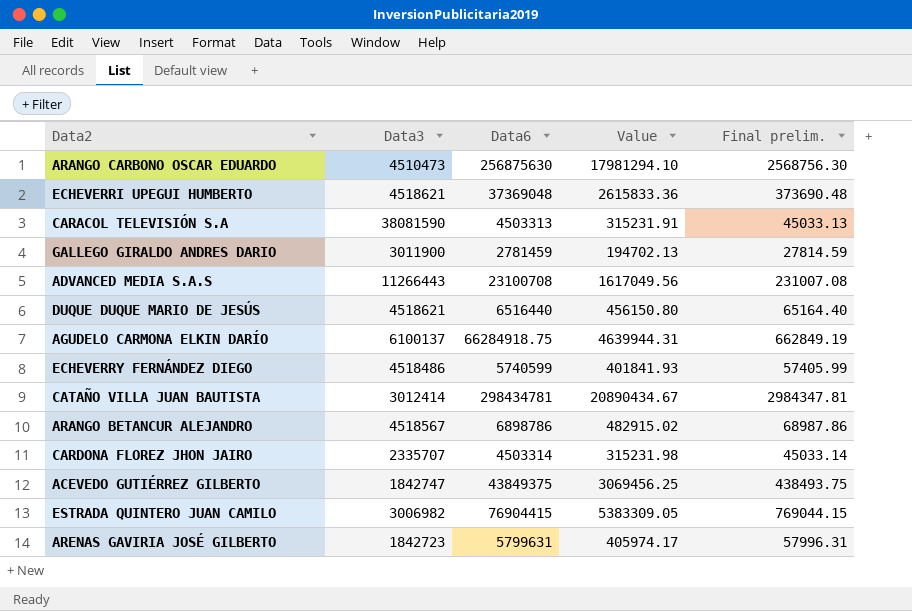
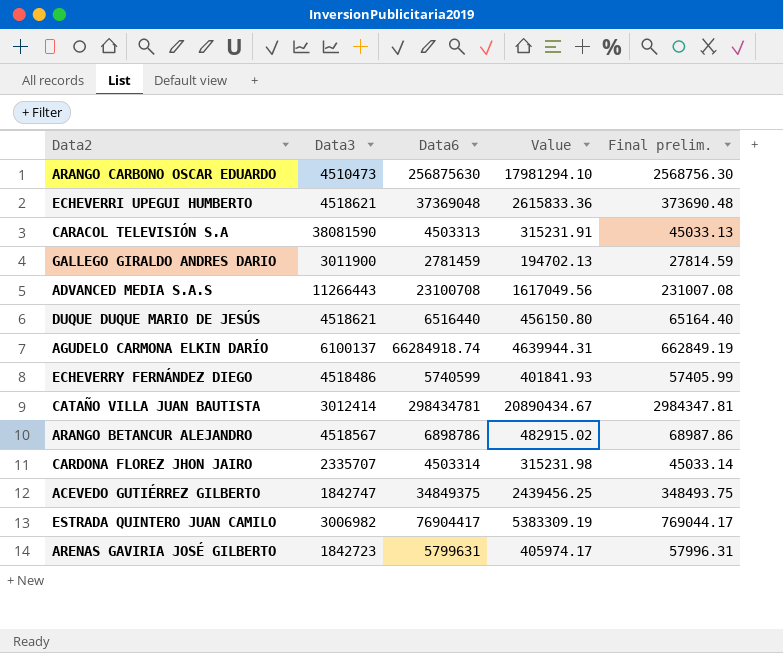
AGUDELO CARMONA ELKIN DARÍO | Data6: 66284918.75 -> 66284918.74
ACEVEDO GUTIÉRREZ GILBERTO | Data6: 43849375 -> 34849375
ACEVEDO GUTIÉRREZ GILBERTO | Value: 3069456.25 -> 2439456.25
ACEVEDO GUTIÉRREZ GILBERTO | Final prelim.: 438493.75 -> 348493.75
ESTRADA QUINTERO JUAN CAMILO | Data6: 76904415 -> 76904417
ESTRADA QUINTERO JUAN CAMILO | Value: 5383309.05 -> 5383309.19
ESTRADA QUINTERO JUAN CAMILO | Final prelim.: 769044.15 -> 769044.17

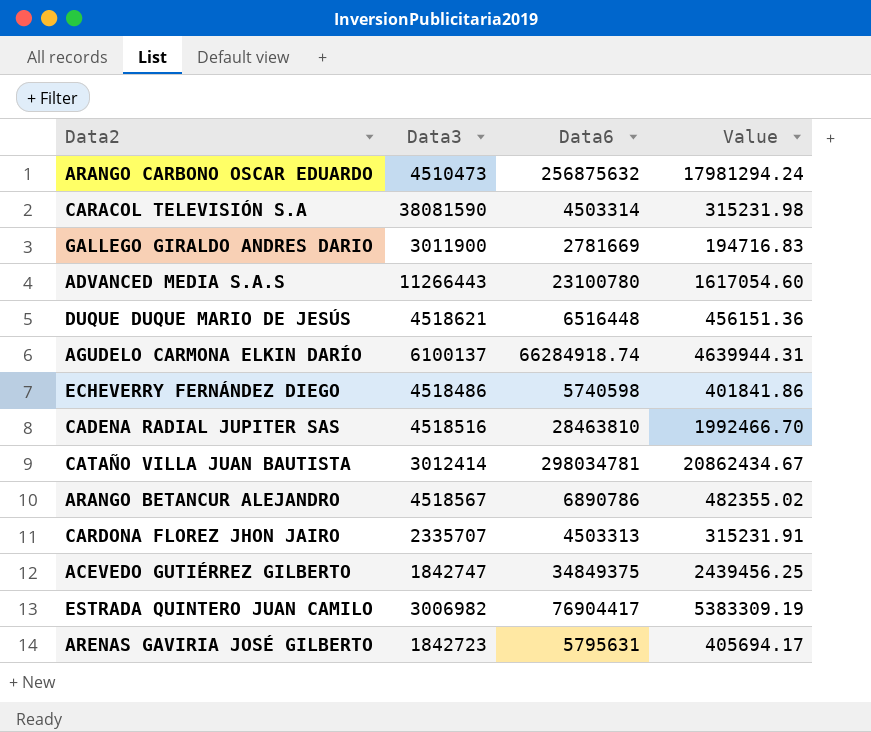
column Final prelim. | formula: [Data6] * 0.01 -> none
row ECHEVERRI UPEGUI HUMBERTO: 4518621 | 37369048 | 2615833.36 | 373690.48 -> none
ARANGO CARBONO OSCAR EDUARDO | Data6: 256875630 -> 256875632
ARANGO CARBONO OSCAR EDUARDO | Value: 17981294.10 -> 17981294.24
CARACOL TELEVISIÓN S.A | Data6: 4503313 -> 4503314
CARACOL TELEVISIÓN S.A | Value: 315231.91 -> 315231.98
GALLEGO GIRALDO ANDRES DARIO | Data6: 2781459 -> 2781669
GALLEGO GIRALDO ANDRES DARIO | Value: 194702.13 -> 194716.83
ADVANCED MEDIA S.A.S | Data6: 23100708 -> 23100780
ADVANCED MEDIA S.A.S | Value: 1617049.56 -> 1617054.60
DUQUE DUQUE MARIO DE JESÚS | Data6: 6516440 -> 6516448
DUQUE DUQUE MARIO DE JESÚS | Value: 456150.80 -> 456151.36
ECHEVERRY FERNÁNDEZ DIEGO | Data6: 5740599 -> 5740598
ECHEVERRY FERNÁNDEZ DIEGO | Value: 401841.93 -> 401841.86
row CADENA RADIAL JUPITER SAS: none -> 4518516 | 28463810 | 1992466.70
CATAÑO VILLA JUAN BAUTISTA | Data6: 298434781 -> 298034781
CATAÑO VILLA JUAN BAUTISTA | Value: 20890434.67 -> 20862434.67
ARANGO BETANCUR ALEJANDRO | Data6: 6898786 -> 6890786
ARANGO BETANCUR ALEJANDRO | Value: 482915.02 -> 482355.02
CARDONA FLOREZ JHON JAIRO | Data6: 4503314 -> 4503313
CARDONA FLOREZ JHON JAIRO | Value: 315231.98 -> 315231.91
ARENAS GAVIRIA JOSÉ GILBERTO | Data6: 5799631 -> 5795631
ARENAS GAVIRIA JOSÉ GILBERTO | Value: 405974.17 -> 405694.17

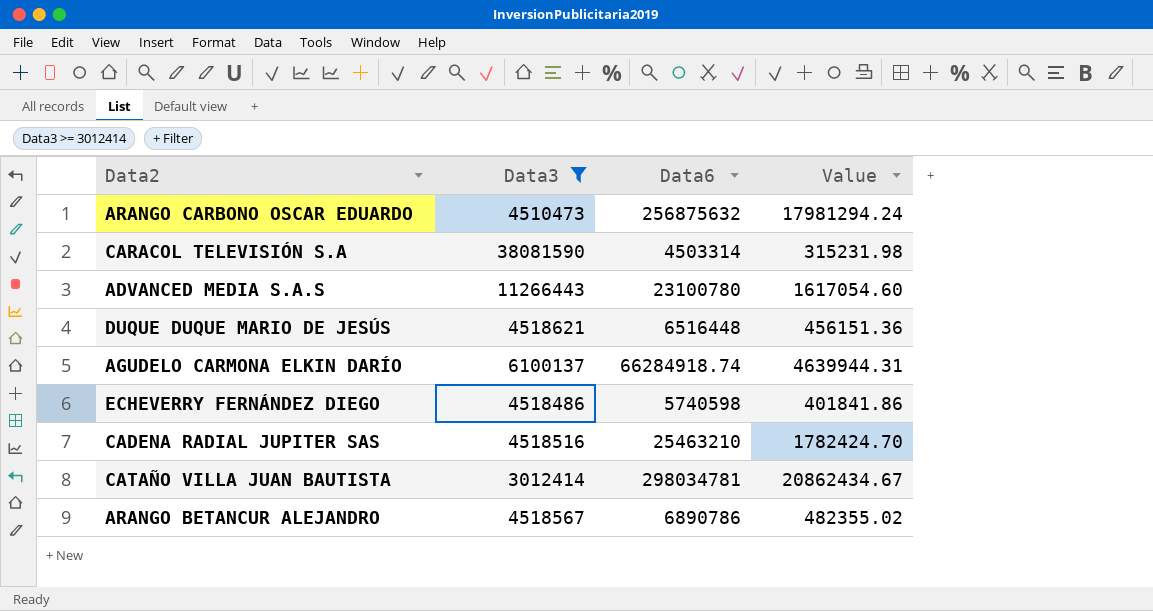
filter: none -> Data3 >= 3012414
CADENA RADIAL JUPITER SAS | Data6: 28463810 -> 25463210
CADENA RADIAL JUPITER SAS | Value: 1992466.70 -> 1782424.70

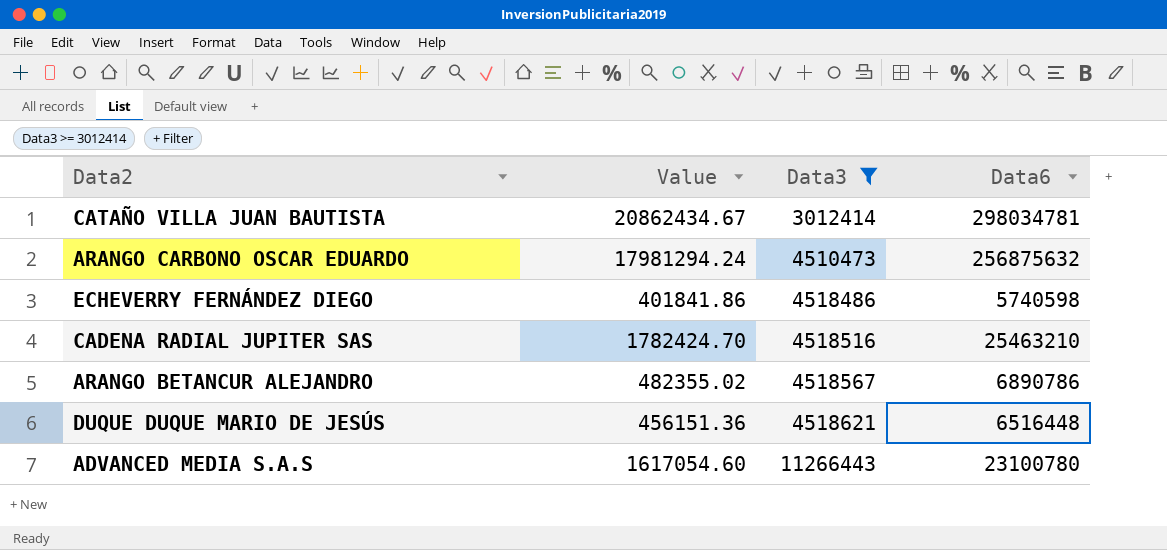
row order: none -> Data3 ascending
column Value | position: 4 -> 2
row CARACOL TELEVISIÓN S.A: 38081590 | 4503314 | 315231.98 -> none
row AGUDELO CARMONA ELKIN DARÍO: 6100137 | 66284918.74 | 4639944.31 -> none

